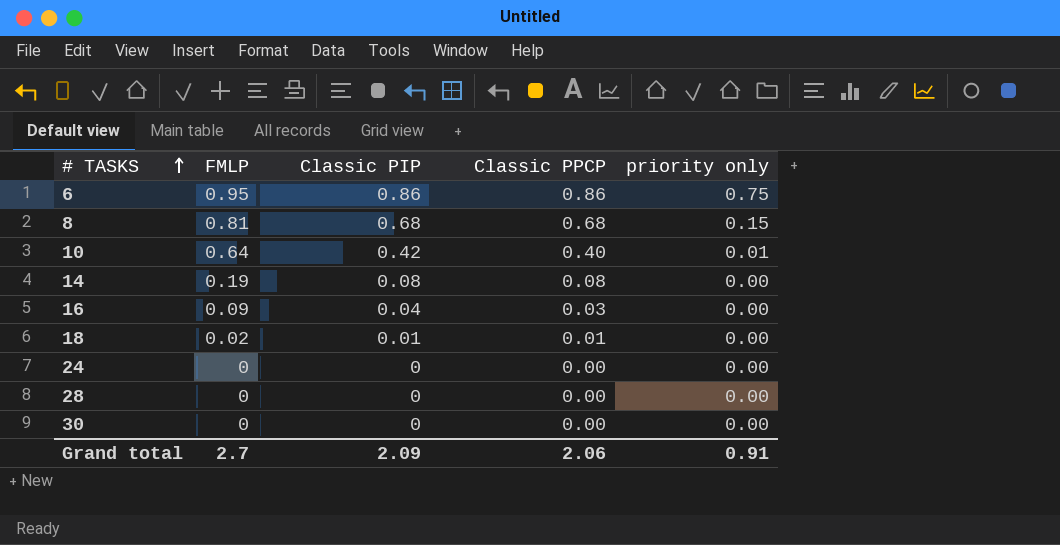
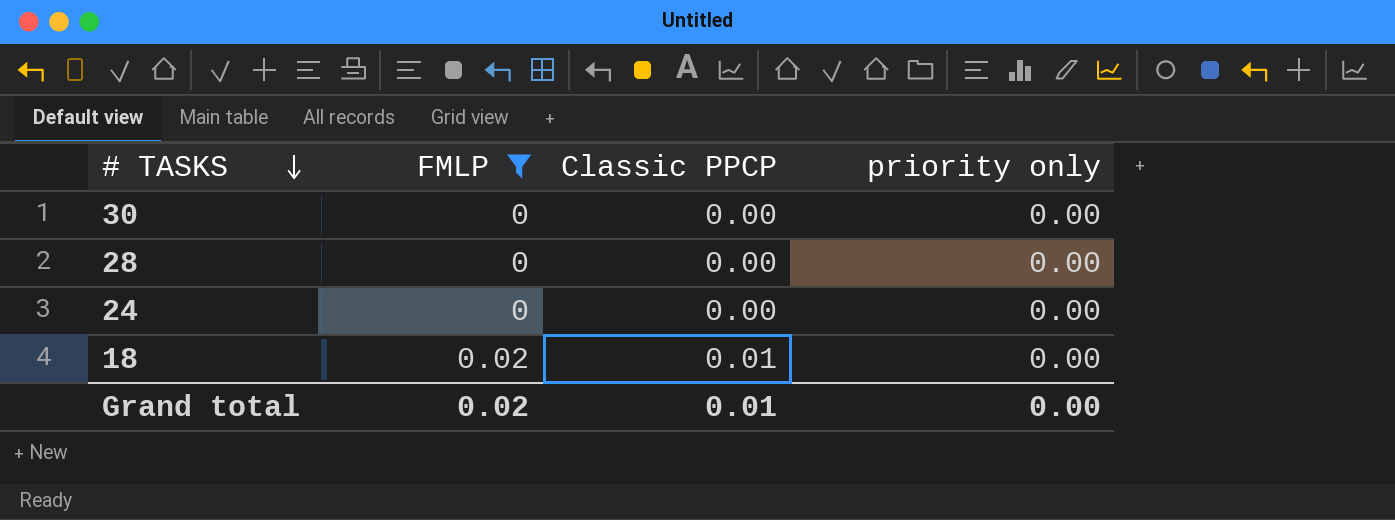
filter: none -> FMLP <= 0.02
row order: # TASKS ascending -> # TASKS descending
column Classic PIP | position: 3 -> none
Grand total | FMLP: 2.7 -> 0.02
Grand total | Classic PPCP: 2.06 -> 0.01
Grand total | priority only: 0.91 -> 0.00

